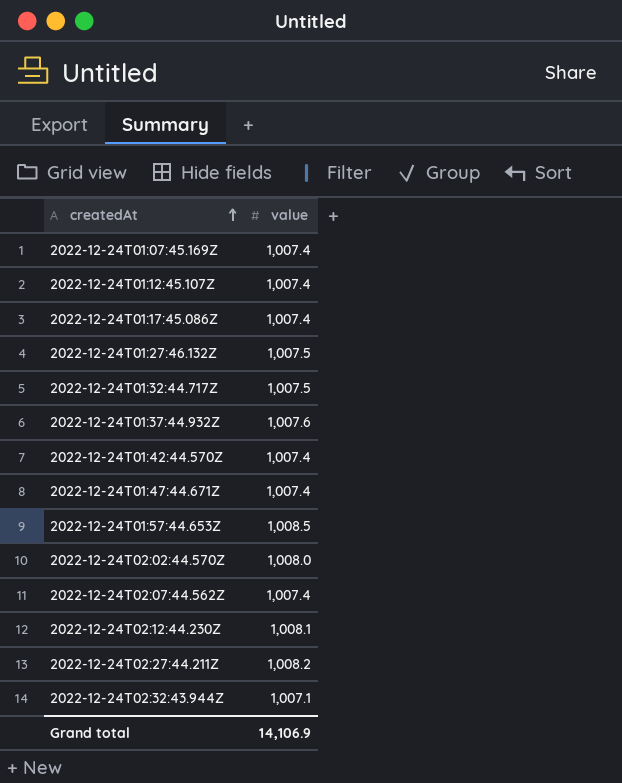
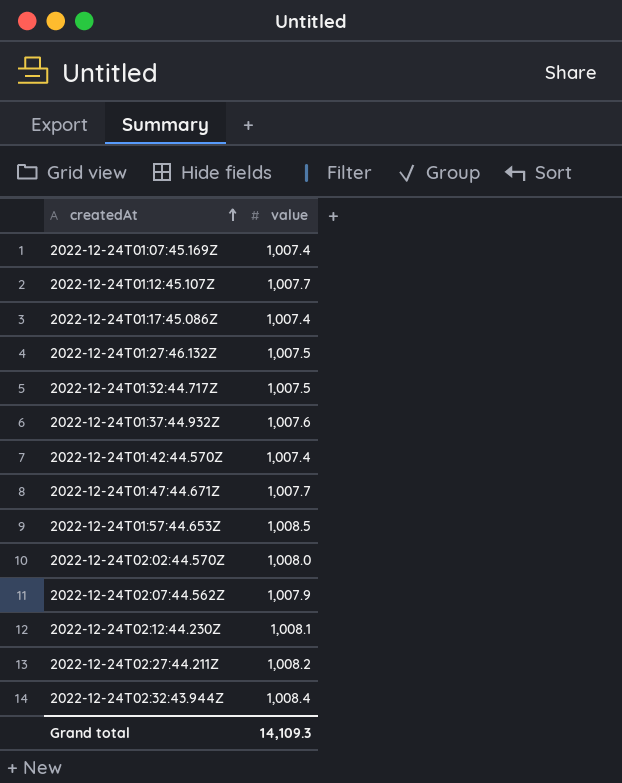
2022-12-24T01:12:45.107Z | value: 1,007.4 -> 1,007.7
2022-12-24T01:47:44.671Z | value: 1,007.4 -> 1,007.7
2022-12-24T02:07:44.562Z | value: 1,007.4 -> 1,007.9
2022-12-24T02:32:43.944Z | value: 1,007.1 -> 1,008.4
Grand total | value: 14,106.9 -> 14,109.3

